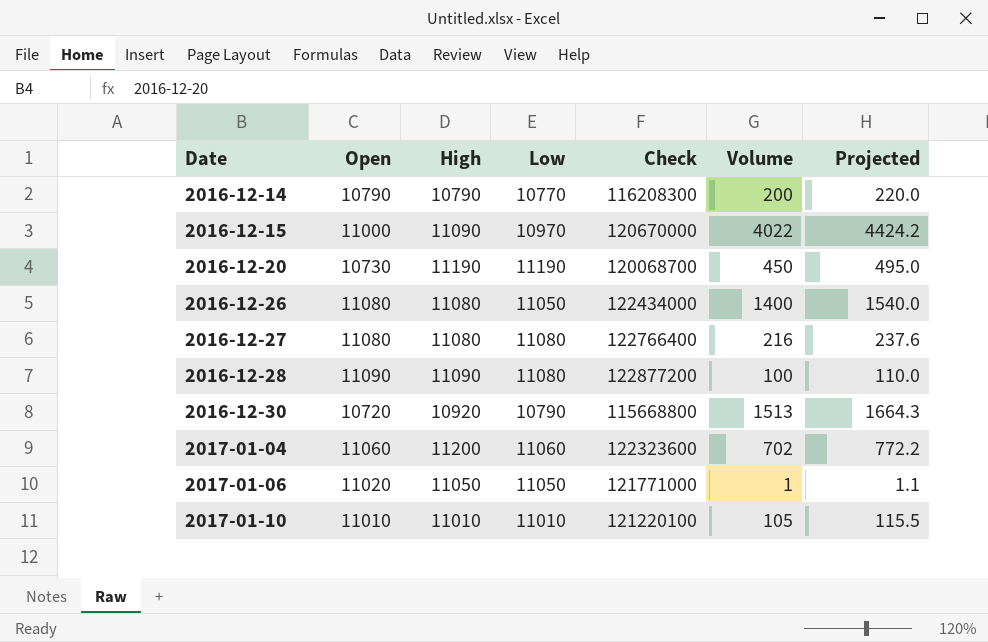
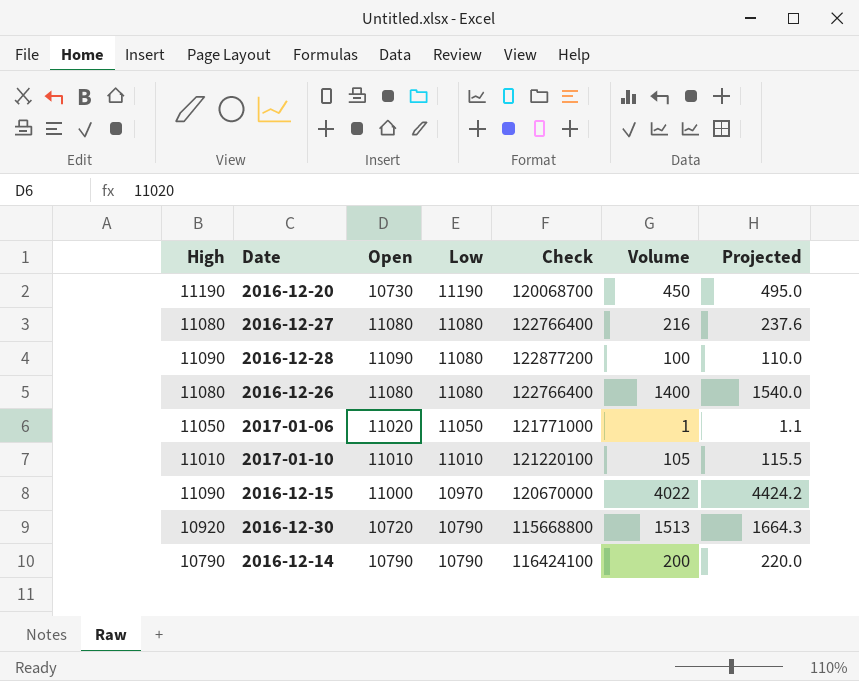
row order: Date ascending -> Low descending
column High | position: 3 -> 1
row 2017-01-04: 11060 | 11200 | 11060 | 122323600 | 702 | 772.2 -> none
2016-12-26 | Low: 11050 -> 11080
2016-12-26 | Check: 122434000 -> 122766400
2016-12-14 | Low: 10770 -> 10790
2016-12-14 | Check: 116208300 -> 116424100

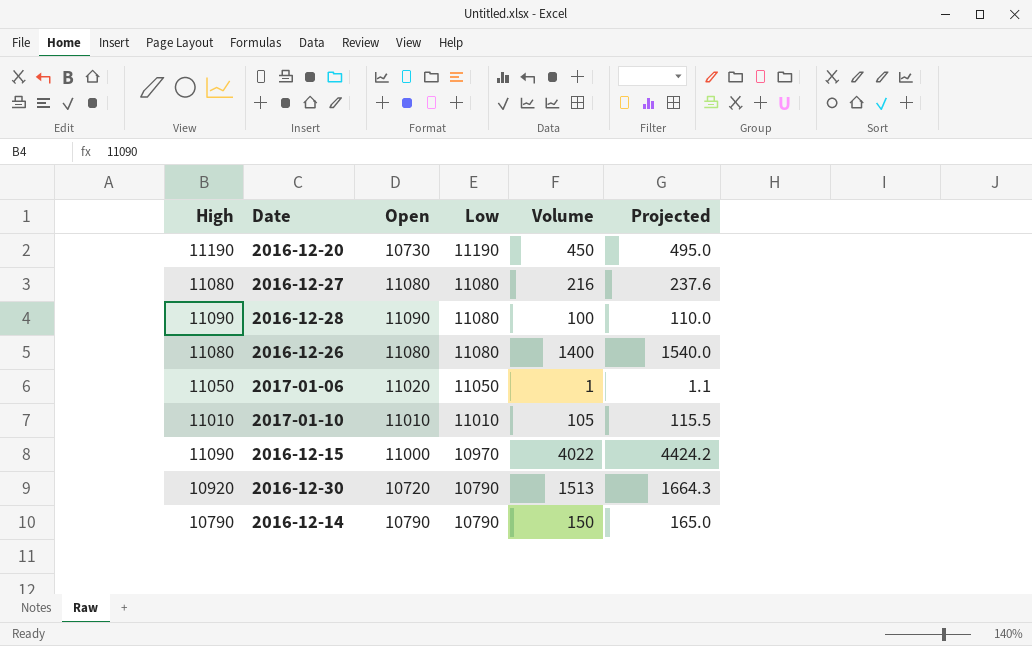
column Check | formula: [Open] * [Low] -> none
2016-12-14 | Volume: 200 -> 150
2016-12-14 | Projected: 220.0 -> 165.0

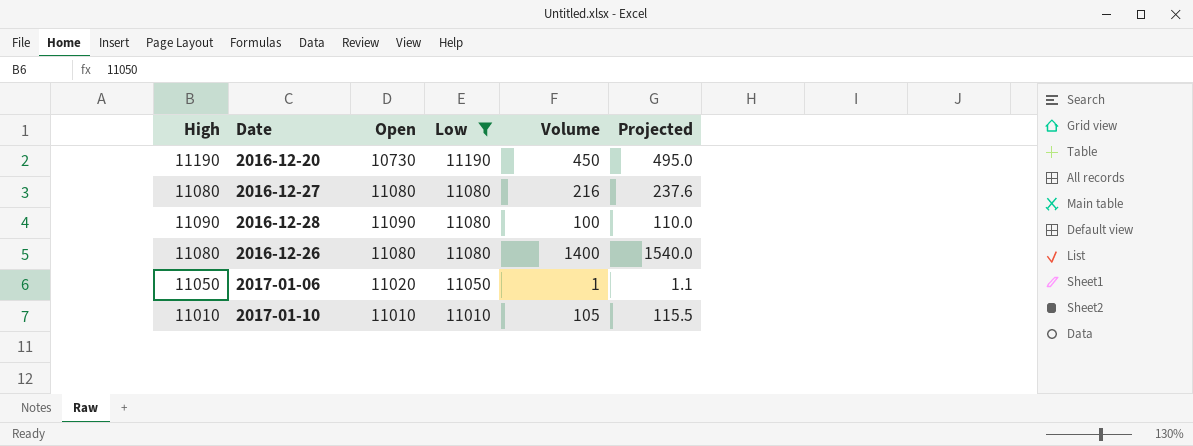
filter: none -> Low >= 11010

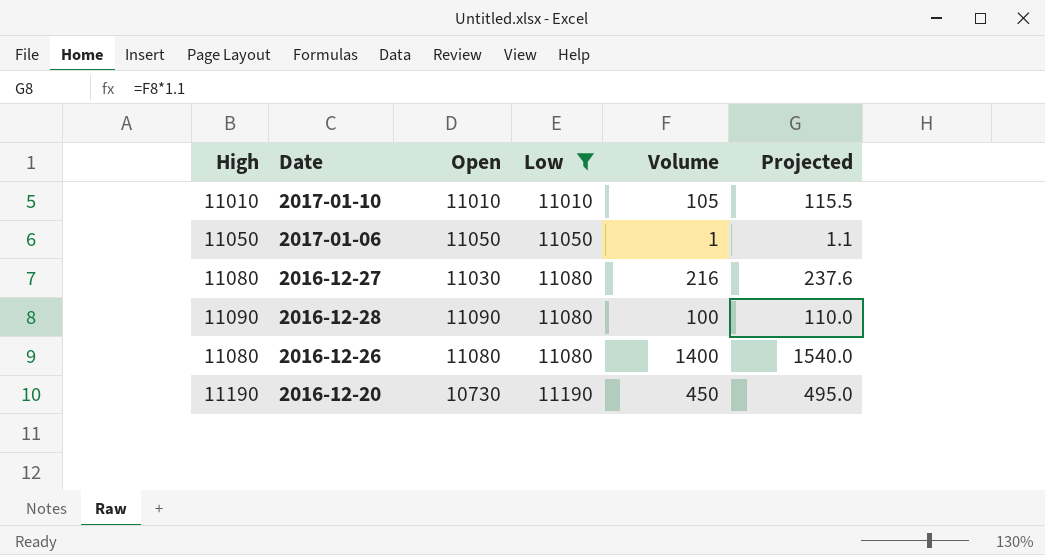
row order: Low descending -> Low ascending
2017-01-06 | Open: 11020 -> 11050
2016-12-27 | Open: 11080 -> 11030

